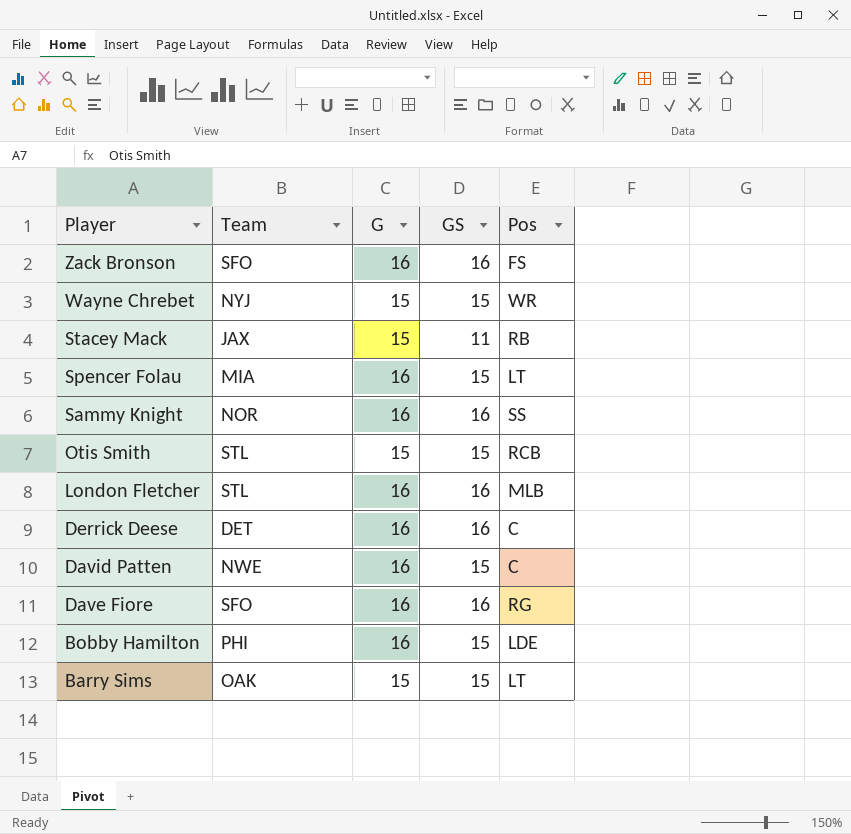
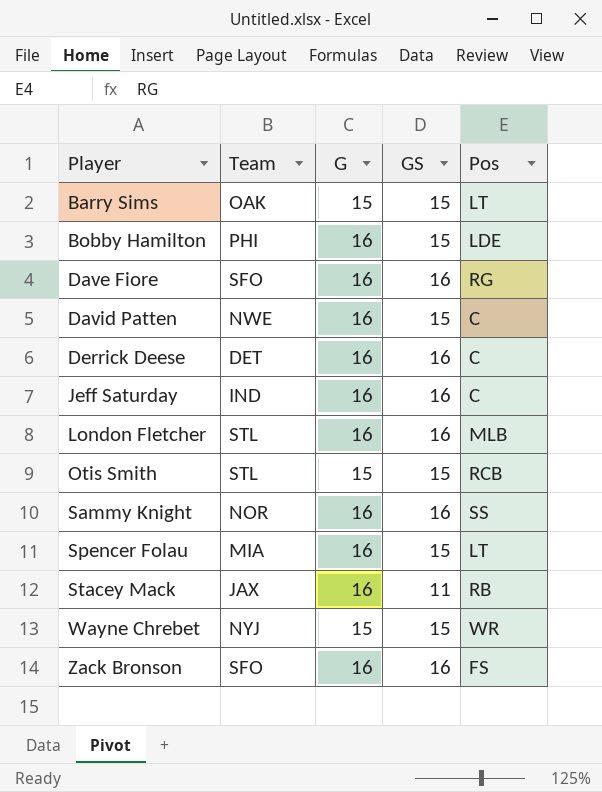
row order: Player descending -> Player ascending
row Jeff Saturday: none -> IND | 16 | 16 | C
Stacey Mack | G: 15 -> 16

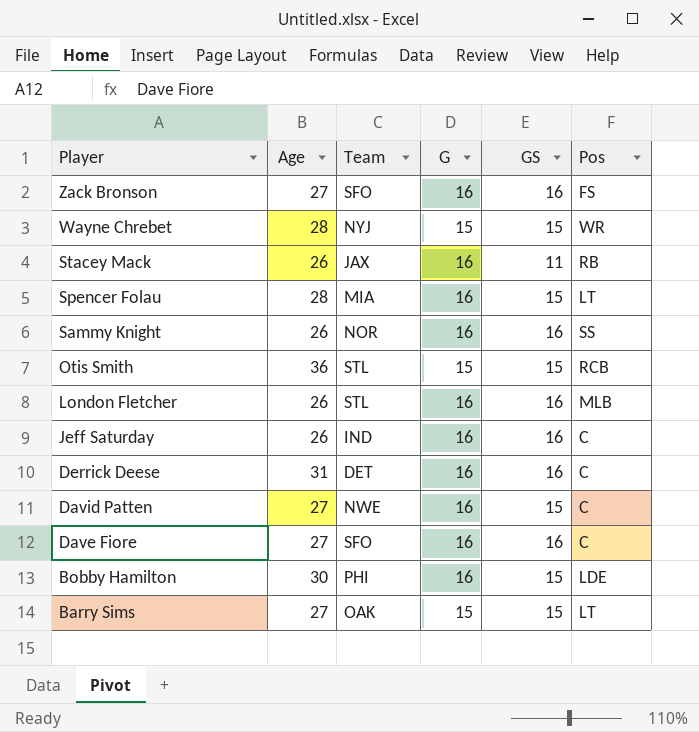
row order: Player ascending -> Player descending
column Age | position: none -> 2
Dave Fiore | Pos: RG -> C

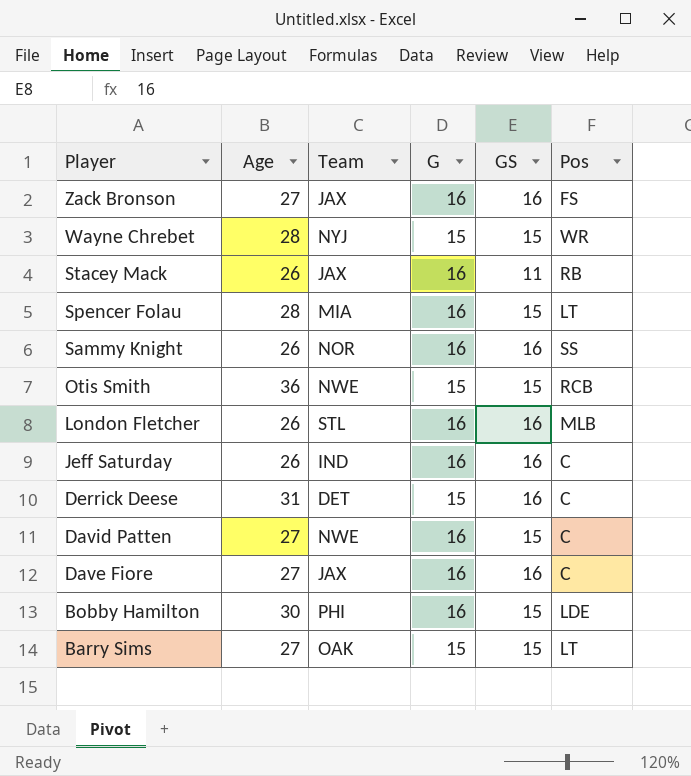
Zack Bronson | Team: SFO -> JAX
Otis Smith | Team: STL -> NWE
Derrick Deese | G: 16 -> 15
Dave Fiore | Team: SFO -> JAX

